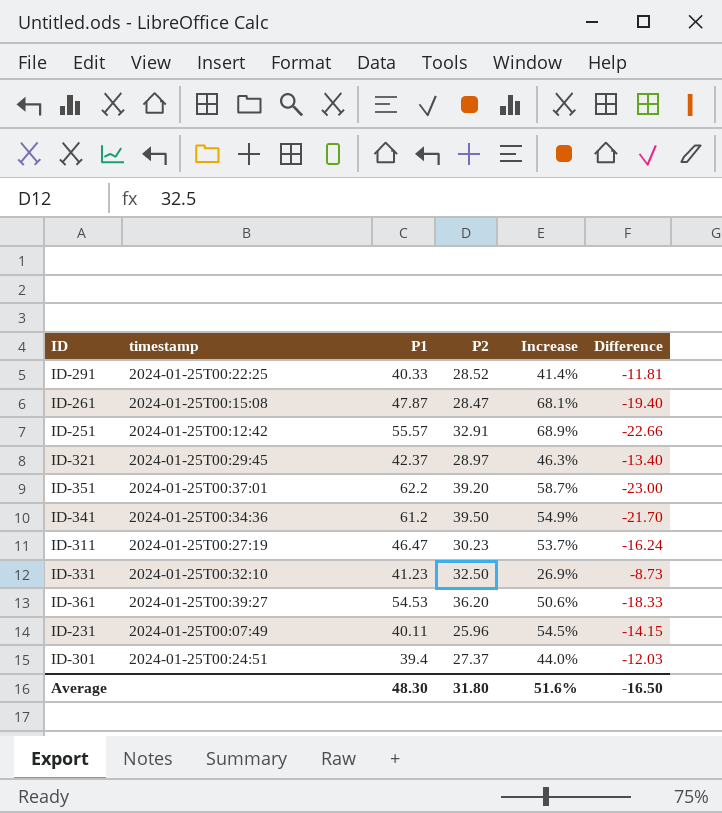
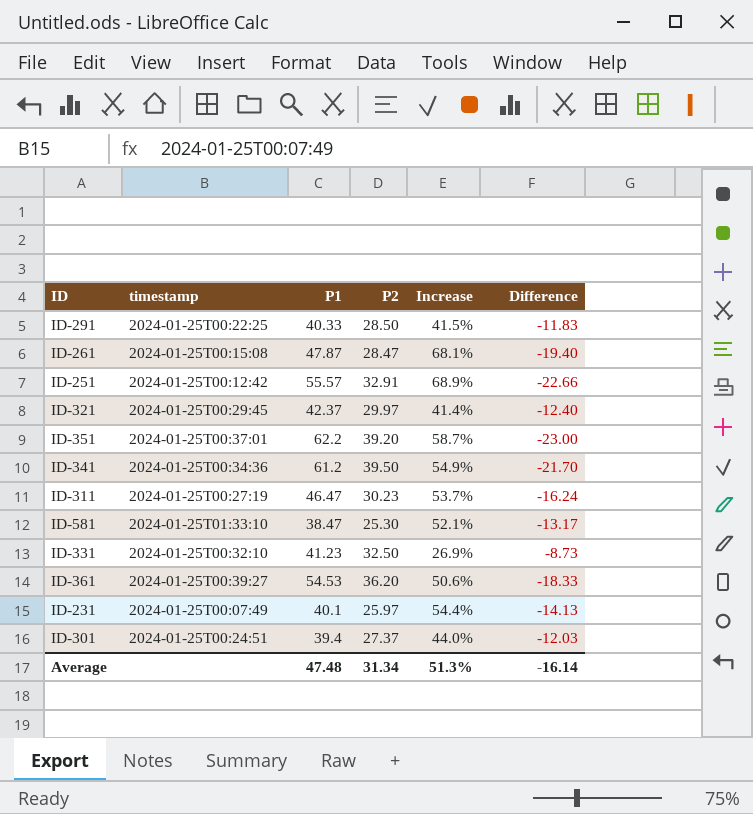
ID-291 | P2: 28.52 -> 28.50
ID-291 | Increase: 41.4% -> 41.5%
ID-291 | Difference: -11.81 -> -11.83
ID-321 | P2: 28.97 -> 29.97
ID-321 | Increase: 46.3% -> 41.4%
ID-321 | Difference: -13.40 -> -12.40
row ID-581: none -> 2024-01-25T01:33:10 | 38.47 | 25.30 | 52.1% | -13.17
ID-231 | P1: 40.11 -> 40.1
ID-231 | P2: 25.96 -> 25.97
ID-231 | Increase: 54.5% -> 54.4%
ID-231 | Difference: -14.15 -> -14.13
Average | P1: 48.30 -> 47.48
Average | P2: 31.80 -> 31.34
Average | Increase: 51.6% -> 51.3%
Average | Difference: -16.50 -> -16.14

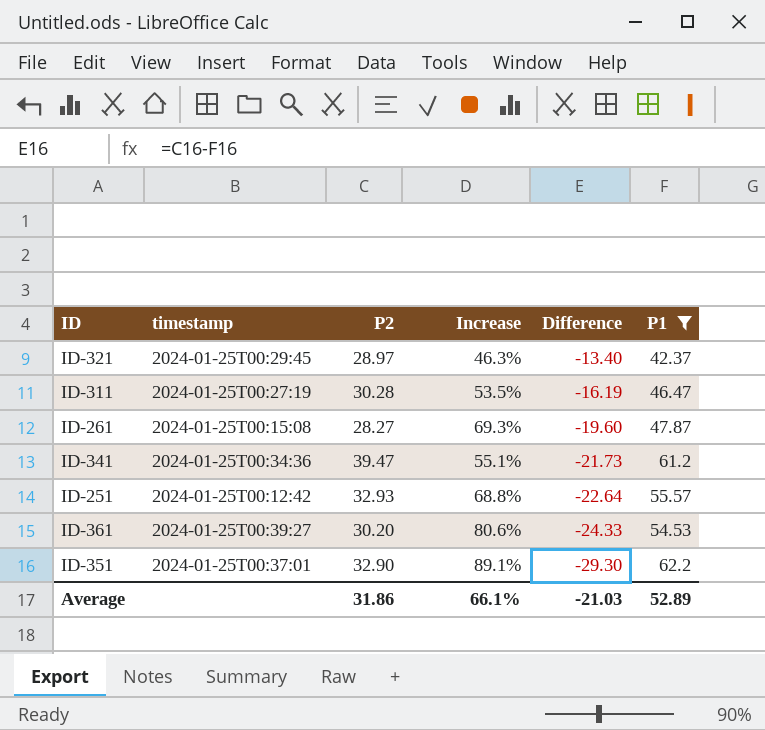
filter: none -> P1 >= 42.37
row order: none -> Difference descending
column P1 | position: 3 -> 6
ID-321 | P2: 29.97 -> 28.97
ID-321 | Increase: 41.4% -> 46.3%
ID-321 | Difference: -12.40 -> -13.40
ID-311 | P2: 30.23 -> 30.28
ID-311 | Increase: 53.7% -> 53.5%
ID-311 | Difference: -16.24 -> -16.19
ID-261 | P2: 28.47 -> 28.27
ID-261 | Increase: 68.1% -> 69.3%
ID-261 | Difference: -19.40 -> -19.60
ID-341 | P2: 39.50 -> 39.47
ID-341 | Increase: 54.9% -> 55.1%
ID-341 | Difference: -21.70 -> -21.73
ID-251 | P2: 32.91 -> 32.93
ID-251 | Increase: 68.9% -> 68.8%
ID-251 | Difference: -22.66 -> -22.64
ID-361 | P2: 36.20 -> 30.20
ID-361 | Increase: 50.6% -> 80.6%
ID-361 | Difference: -18.33 -> -24.33
ID-351 | P2: 39.20 -> 32.90
ID-351 | Increase: 58.7% -> 89.1%
ID-351 | Difference: -23.00 -> -29.30
Average | P2: 31.34 -> 31.86
Average | Increase: 51.3% -> 66.1%
Average | Difference: -16.14 -> -21.03
Average | P1: 47.48 -> 52.89

